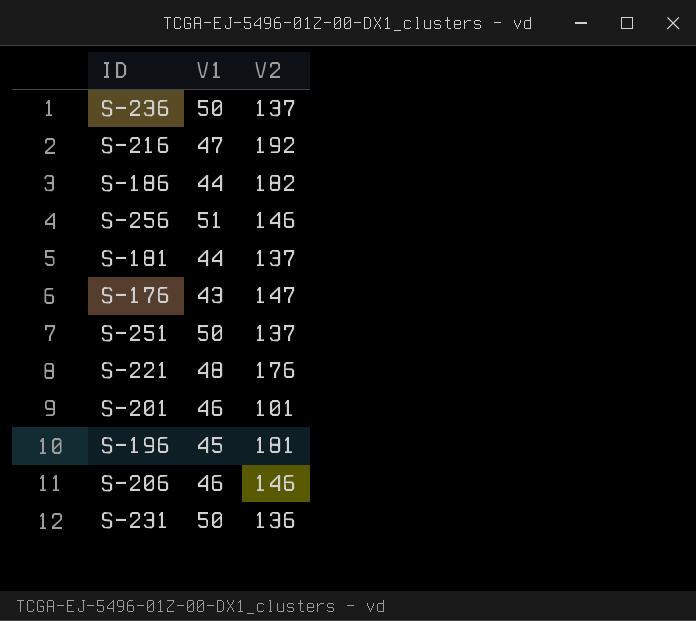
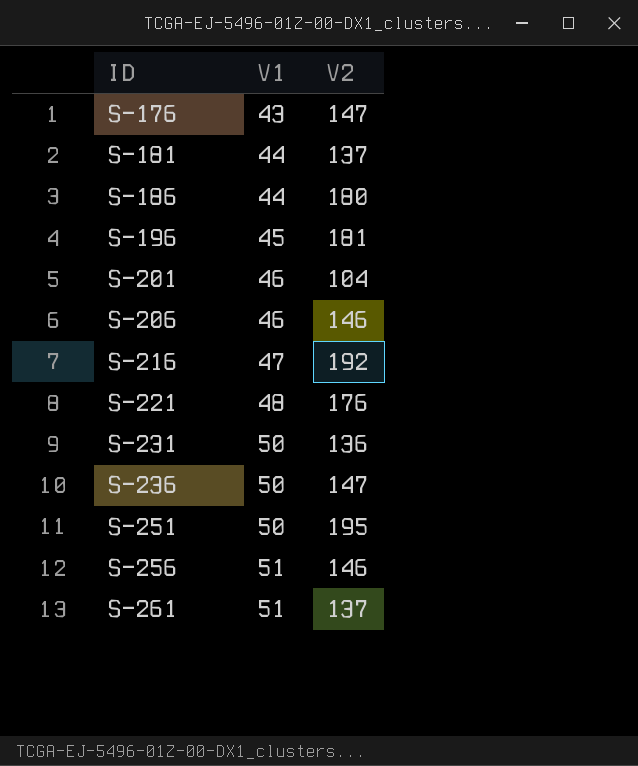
row order: none -> ID ascending
S-186 | V2: 182 -> 180
S-201 | V2: 101 -> 104
S-236 | V2: 137 -> 147
S-251 | V2: 137 -> 195
row S-261: none -> 51 | 137

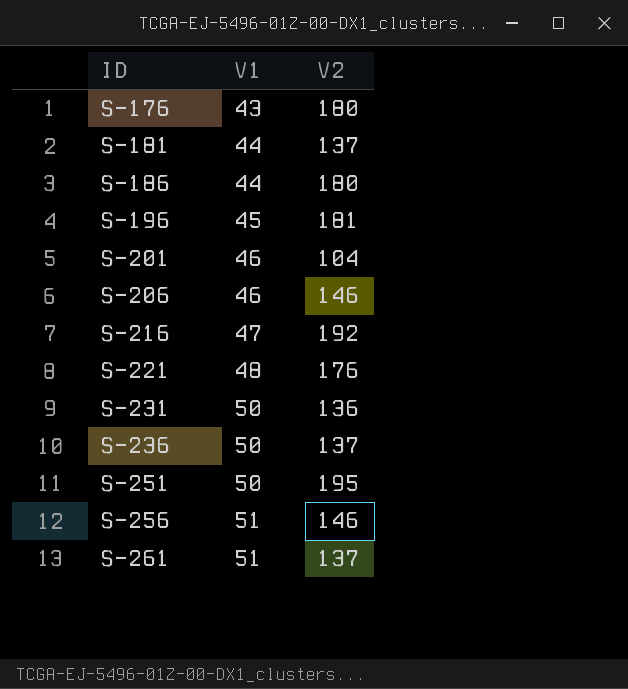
S-176 | V2: 147 -> 180
S-236 | V2: 147 -> 137

